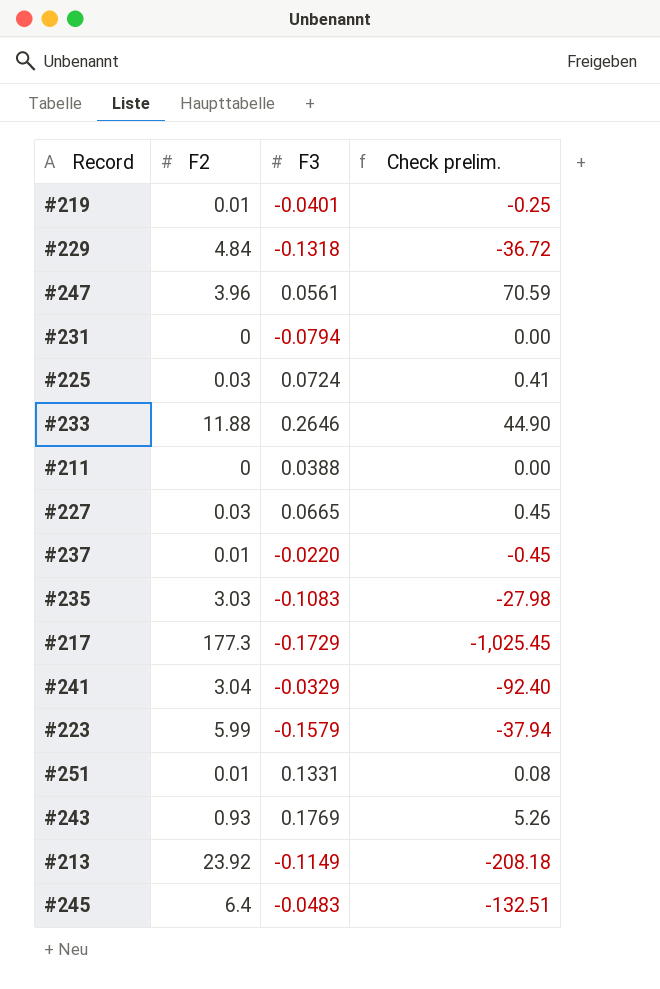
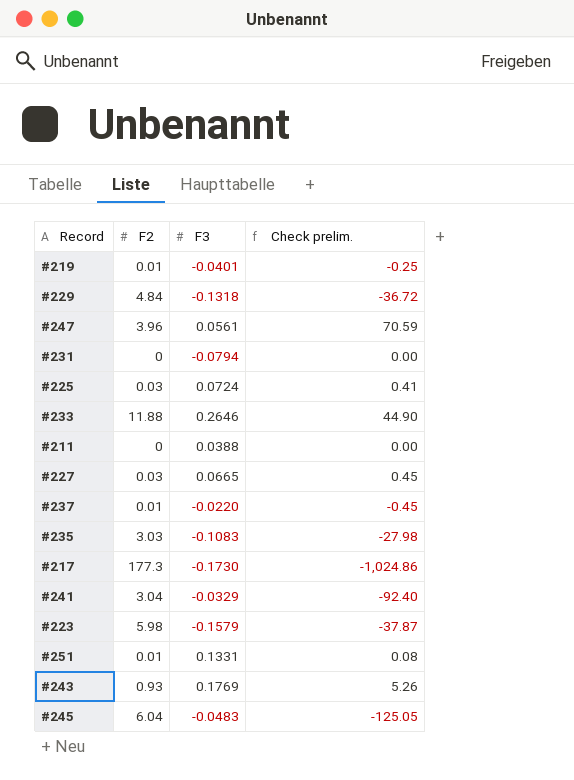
row #213: 23.92 | -0.1149 | -208.18 -> none
#217 | F3: -0.1729 -> -0.1730
#217 | Check prelim.: -1,025.45 -> -1,024.86
#223 | F2: 5.99 -> 5.98
#223 | Check prelim.: -37.94 -> -37.87
#245 | F2: 6.4 -> 6.04
#245 | Check prelim.: -132.51 -> -125.05

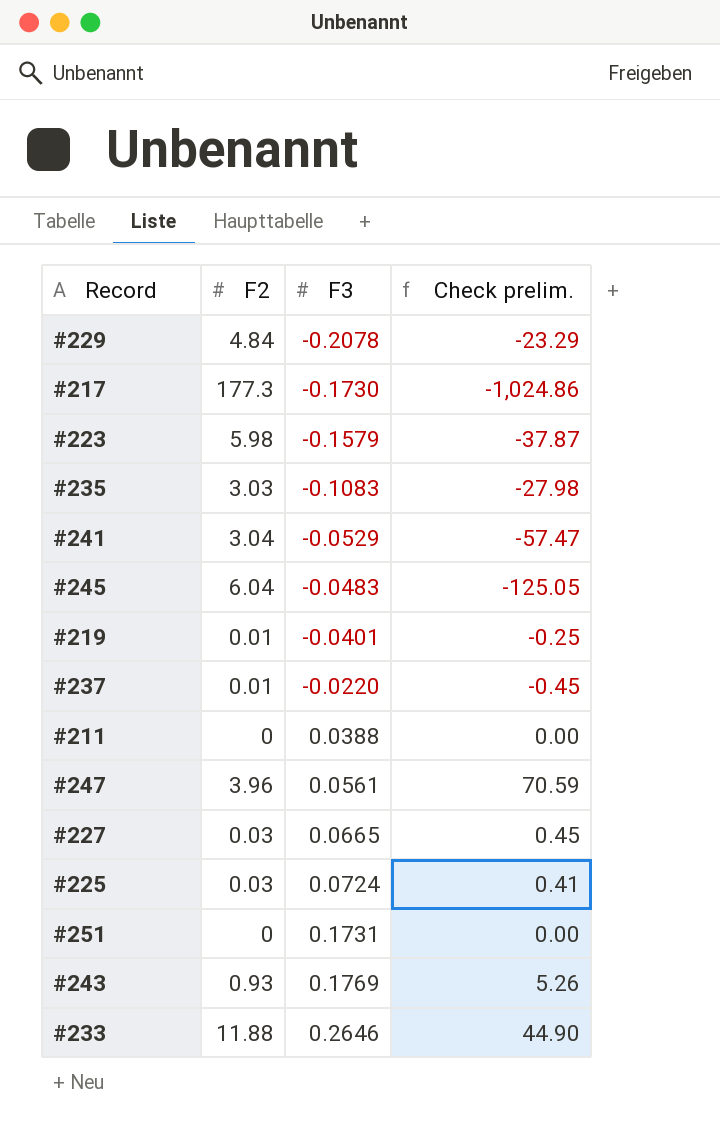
row order: none -> F3 ascending
row #231: 0 | -0.0794 | 0.00 -> none
#229 | F3: -0.1318 -> -0.2078
#229 | Check prelim.: -36.72 -> -23.29
#241 | F3: -0.0329 -> -0.0529
#241 | Check prelim.: -92.40 -> -57.47
#251 | F2: 0.01 -> 0
#251 | F3: 0.1331 -> 0.1731
#251 | Check prelim.: 0.08 -> 0.00

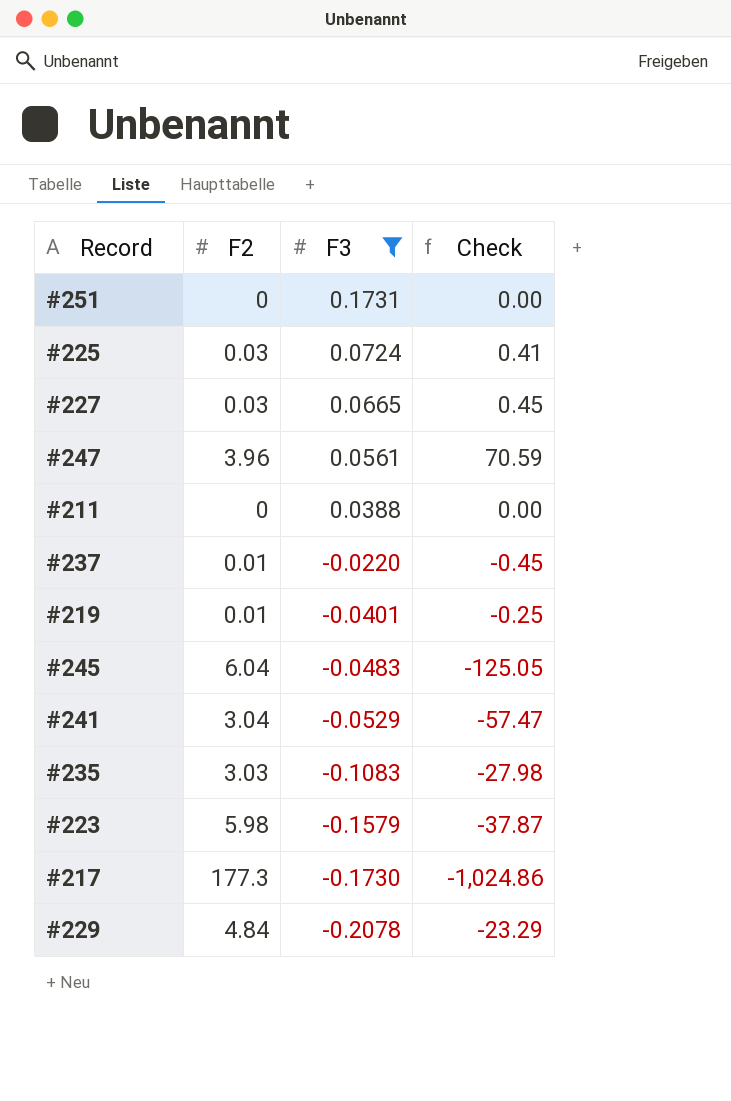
filter: none -> F3 <= 0.1731
row order: F3 ascending -> F3 descending
column name: Check prelim. -> Check

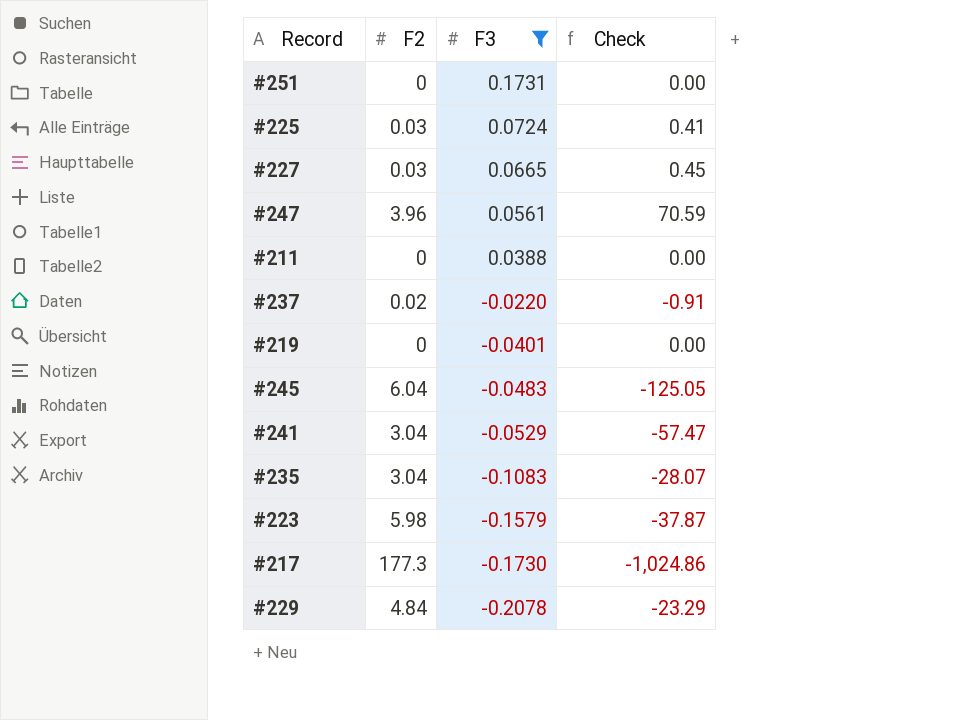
#237 | F2: 0.01 -> 0.02
#237 | Check: -0.45 -> -0.91
#219 | F2: 0.01 -> 0
#219 | Check: -0.25 -> 0.00
#235 | F2: 3.03 -> 3.04
#235 | Check: -27.98 -> -28.07

